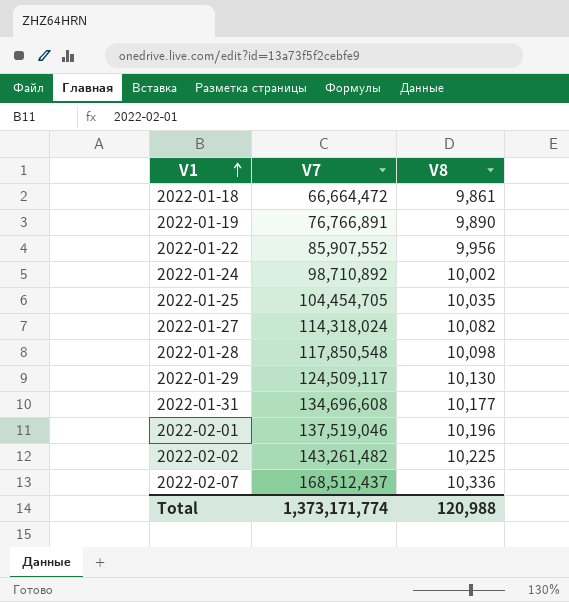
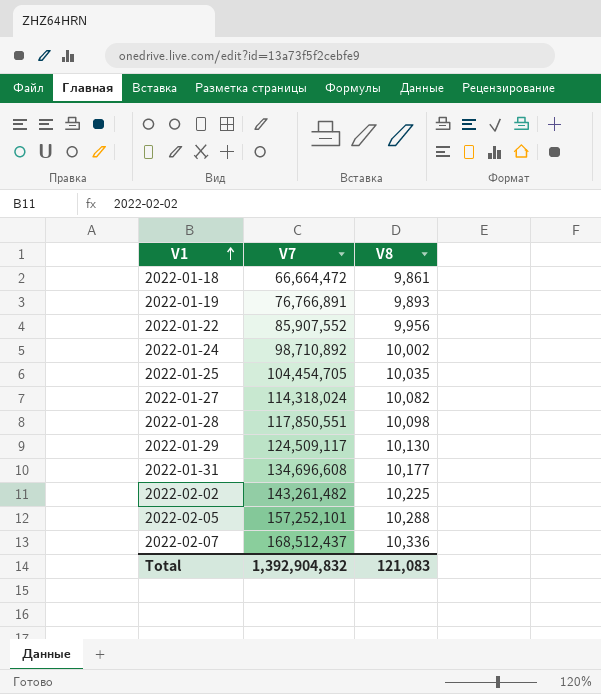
row 2022-02-01: 137,519,046 | 10,196 -> none
2022-01-19 | V8: 9,890 -> 9,893
2022-01-28 | V7: 117,850,548 -> 117,850,551
row 2022-02-05: none -> 157,252,101 | 10,288
Total | V7: 1,373,171,774 -> 1,392,904,832
Total | V8: 120,988 -> 121,083

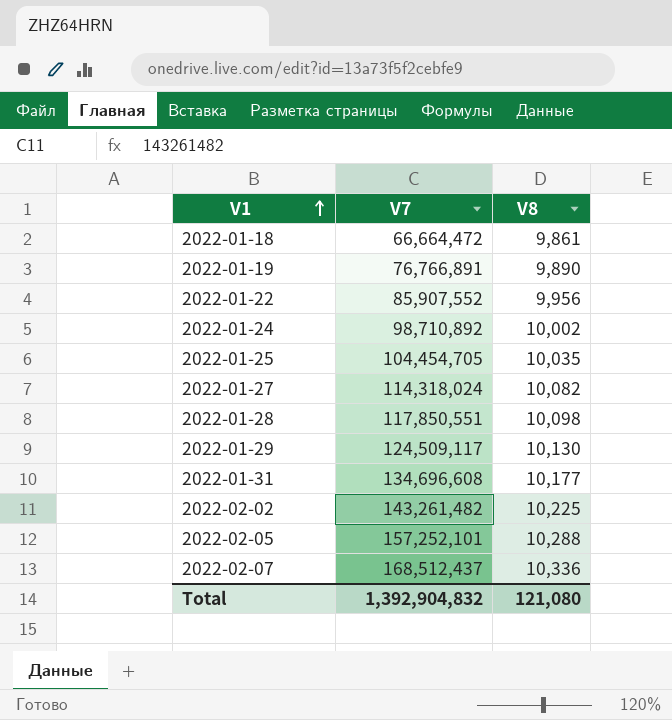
2022-01-19 | V8: 9,893 -> 9,890
Total | V8: 121,083 -> 121,080

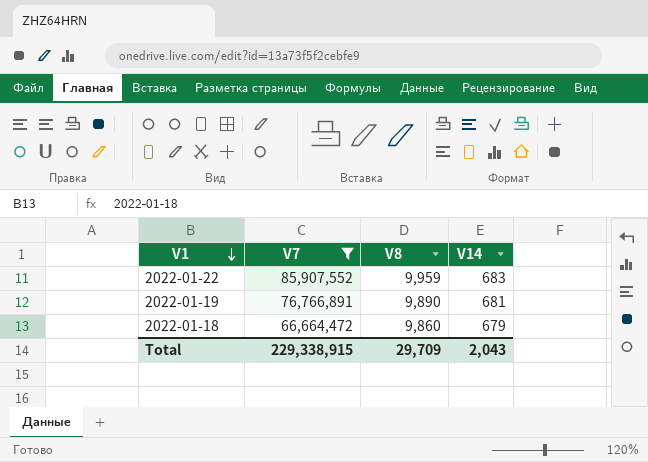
filter: none -> V7 <= 85,907,552
row order: V1 ascending -> V1 descending
column V14 | position: none -> 4
2022-01-22 | V8: 9,956 -> 9,959
2022-01-18 | V8: 9,861 -> 9,860
Total | V7: 1,392,904,832 -> 229,338,915
Total | V8: 121,080 -> 29,709

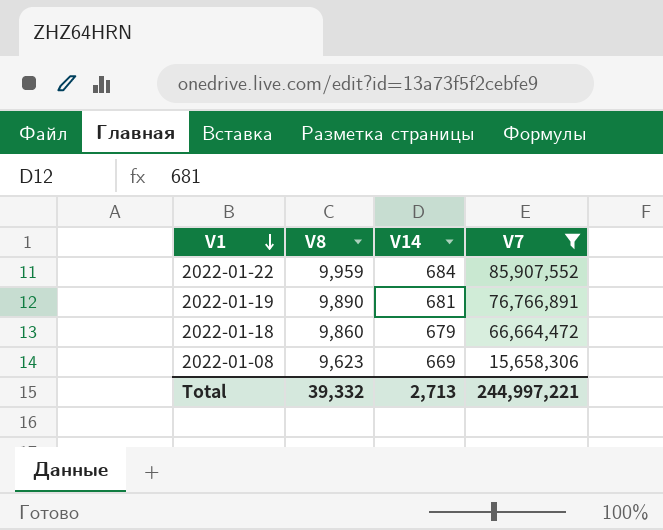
column V7 | position: 2 -> 4
2022-01-22 | V14: 683 -> 684
row 2022-01-08: none -> 9,623 | 669 | 15,658,306
Total | V8: 29,709 -> 39,332
Total | V14: 2,043 -> 2,713
Total | V7: 229,338,915 -> 244,997,221

